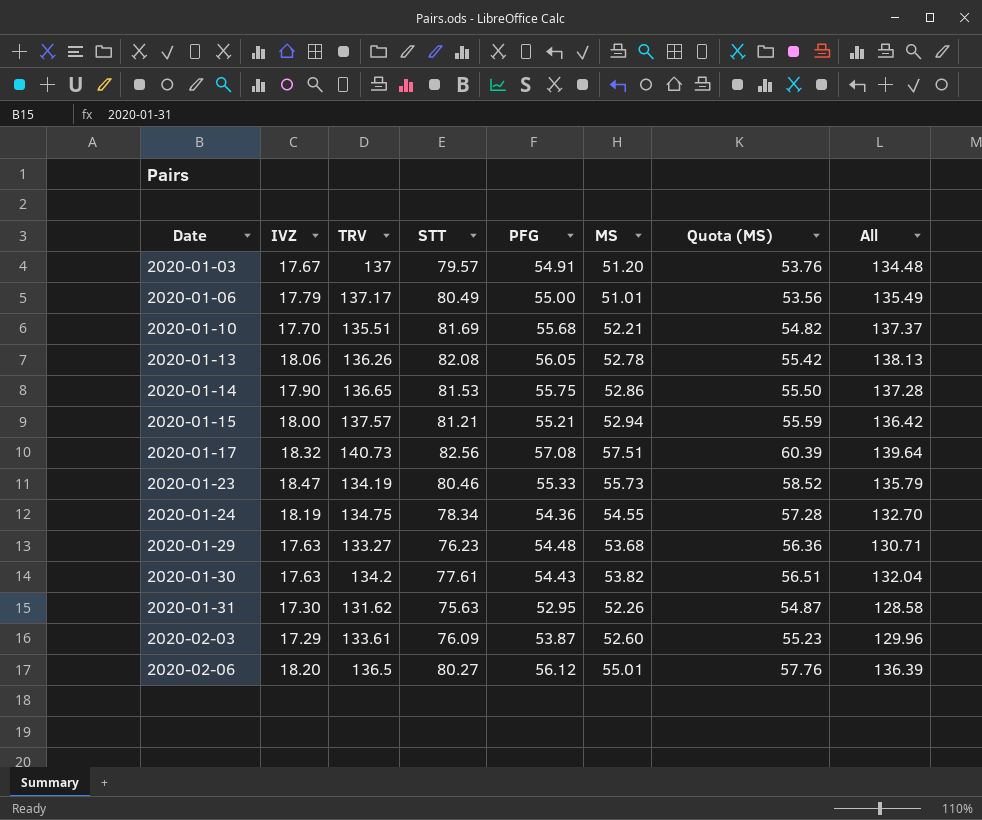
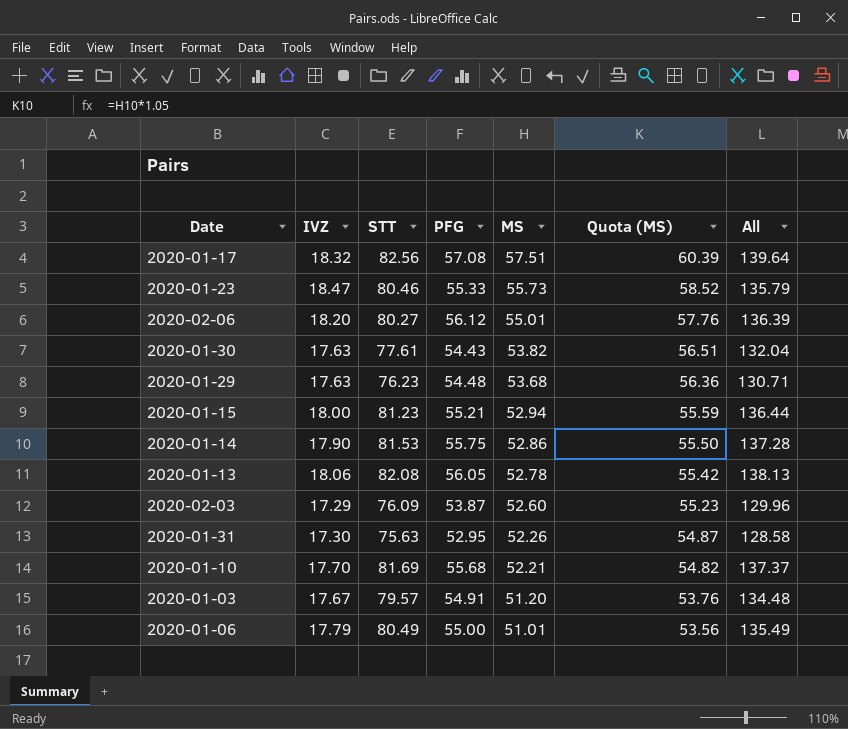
row order: Date ascending -> MS descending
column TRV | position: 3 -> none
row 2020-01-24: 18.19 | 134.75 | 78.34 | 54.36 | 54.55 | 57.28 | 132.70 -> none
2020-01-15 | STT: 81.21 -> 81.23
2020-01-15 | All: 136.42 -> 136.44

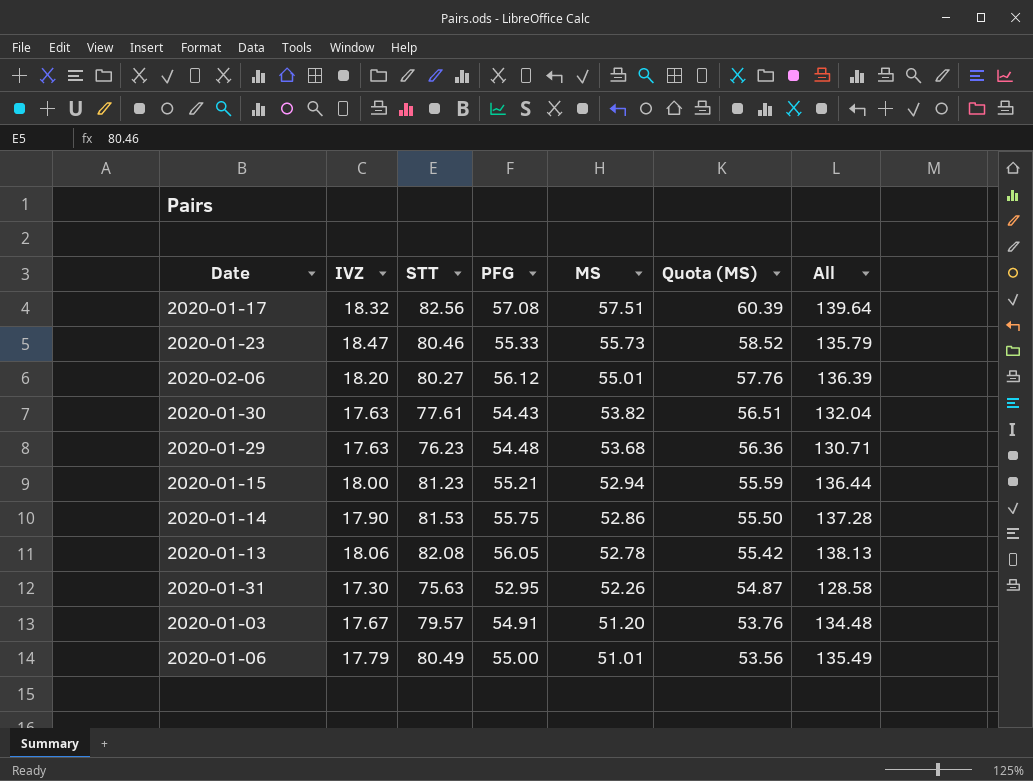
row 2020-02-03: 17.29 | 76.09 | 53.87 | 52.60 | 55.23 | 129.96 -> none
row 2020-01-10: 17.70 | 81.69 | 55.68 | 52.21 | 54.82 | 137.37 -> none

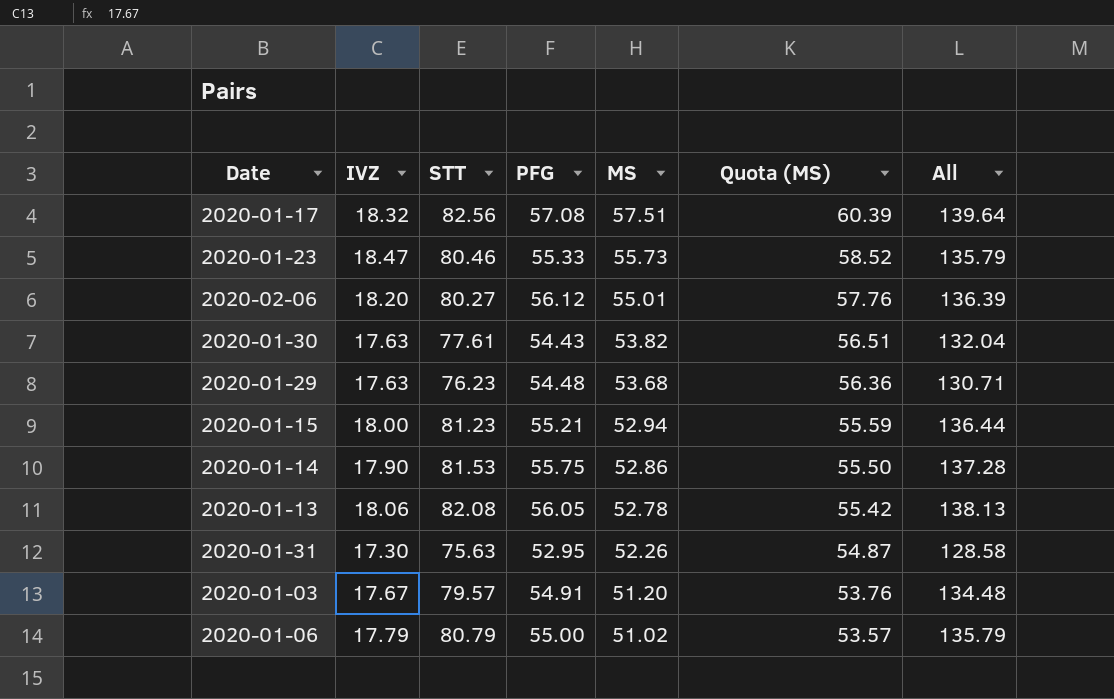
2020-01-06 | STT: 80.49 -> 80.79
2020-01-06 | MS: 51.01 -> 51.02
2020-01-06 | Quota (MS): 53.56 -> 53.57
2020-01-06 | All: 135.49 -> 135.79

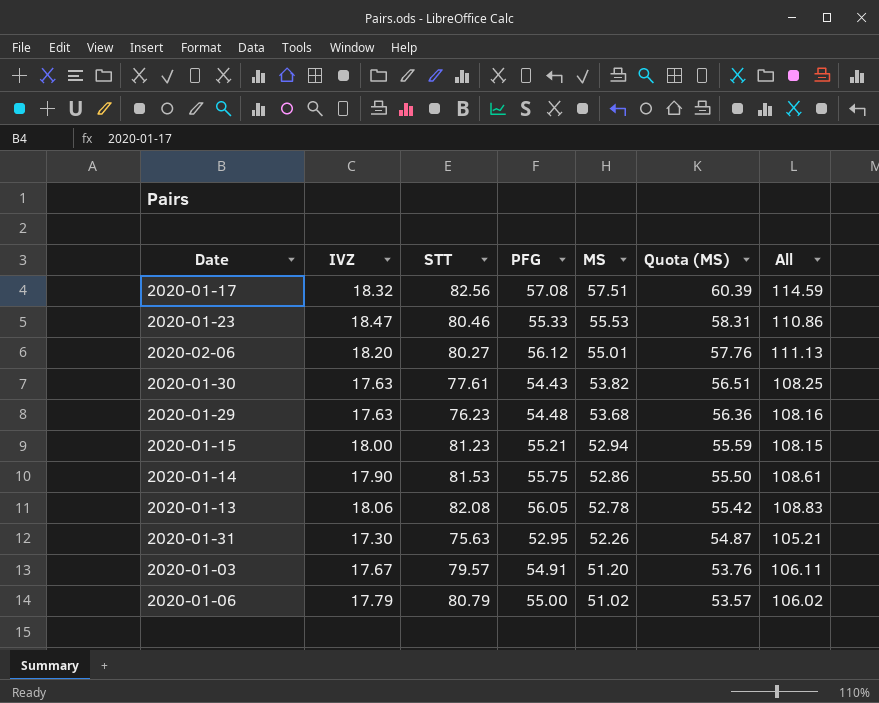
column All | formula: [STT] + [PFG] -> [PFG] + [MS]
2020-01-23 | MS: 55.73 -> 55.53
2020-01-23 | Quota (MS): 58.52 -> 58.31

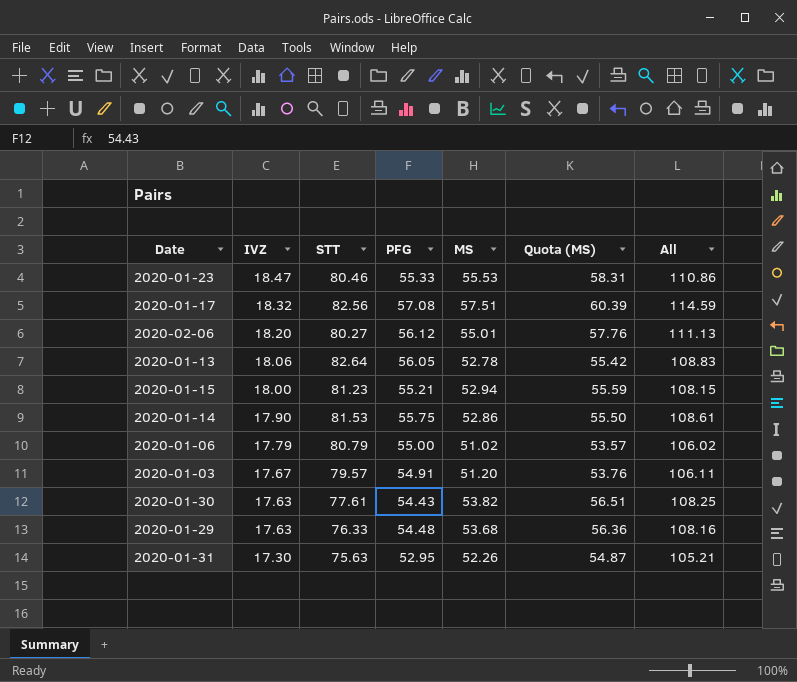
row order: MS descending -> IVZ descending
2020-01-13 | STT: 82.08 -> 82.64
2020-01-29 | STT: 76.23 -> 76.33

